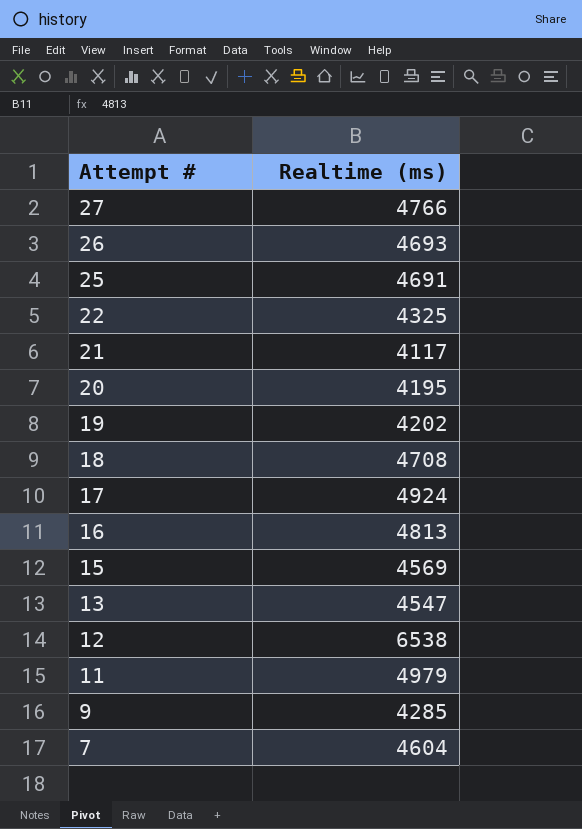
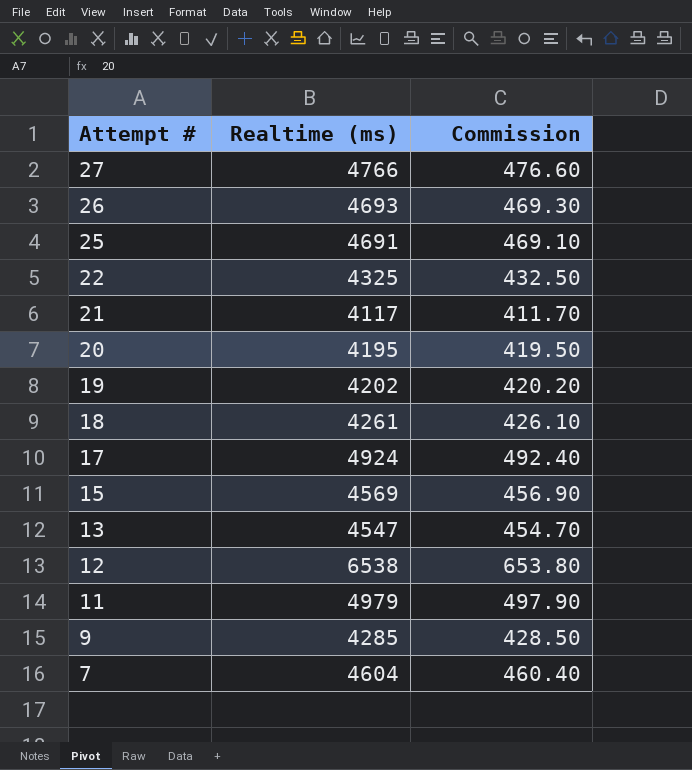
column Commission | formula: none -> [Realtime (ms)] * 0.1
row 16: 4813 -> none
18 | Realtime (ms): 4708 -> 4261

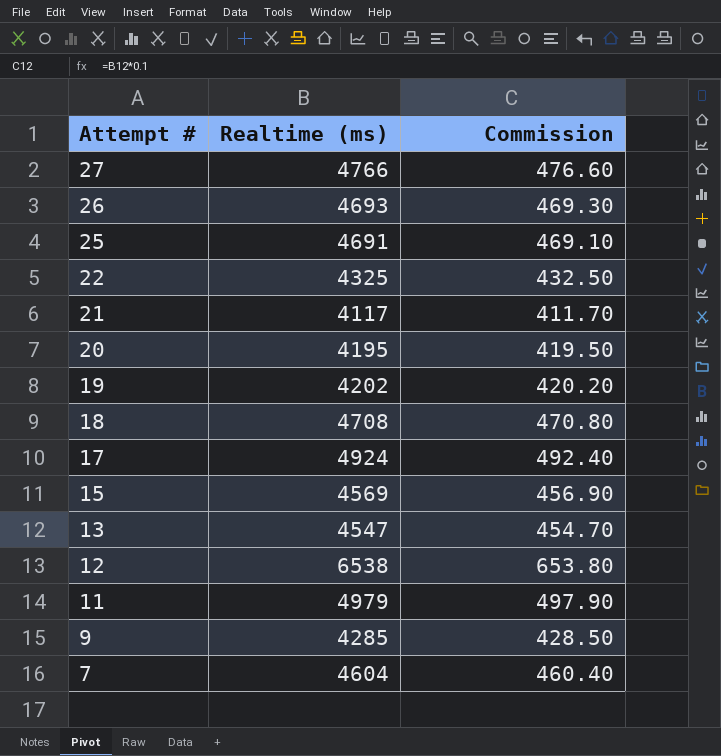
18 | Realtime (ms): 4261 -> 4708
18 | Commission: 426.10 -> 470.80

